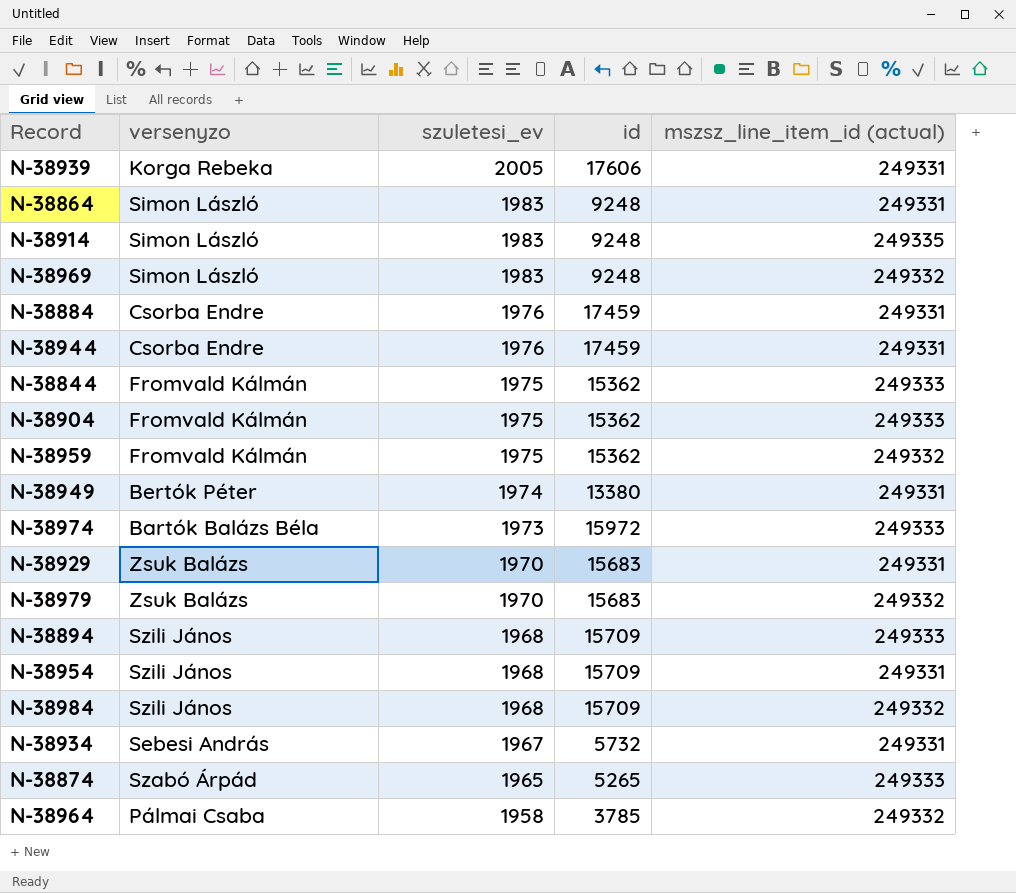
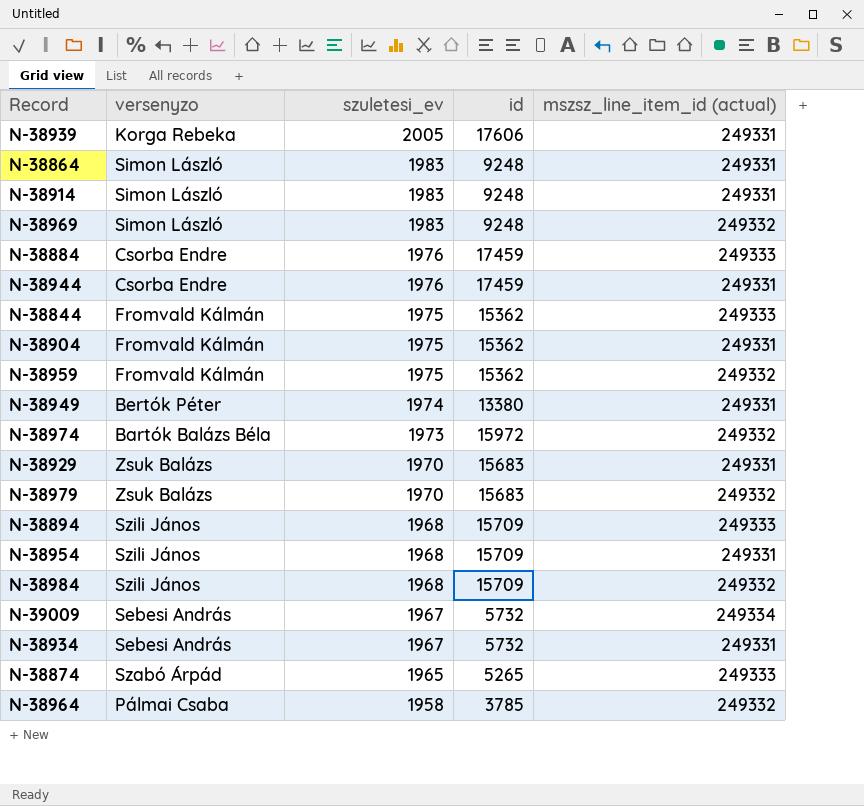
N-38914 | mszsz_line_item_id (actual): 249335 -> 249331
N-38884 | mszsz_line_item_id (actual): 249331 -> 249333
N-38904 | mszsz_line_item_id (actual): 249333 -> 249331
N-38974 | mszsz_line_item_id (actual): 249333 -> 249332
row N-39009: none -> Sebesi András | 1967 | 5732 | 249334

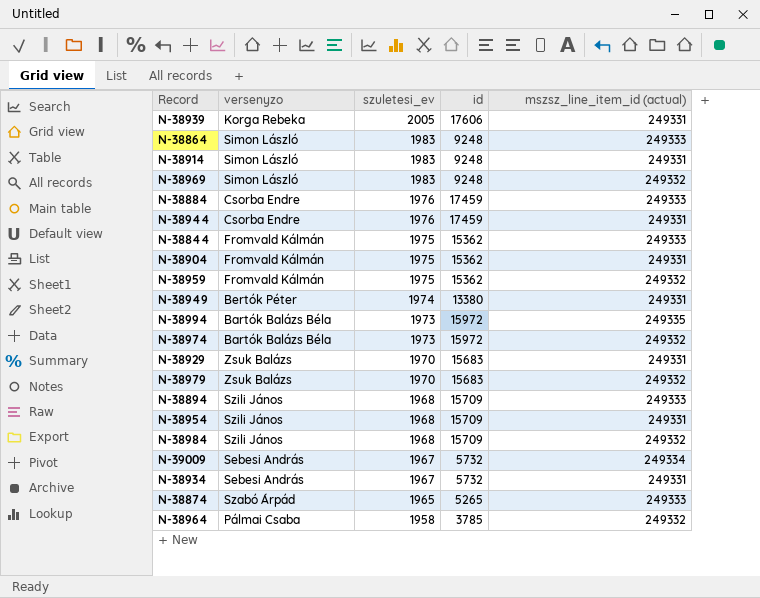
N-38864 | mszsz_line_item_id (actual): 249331 -> 249333
row N-38994: none -> Bartók Balázs Béla | 1973 | 15972 | 249335

